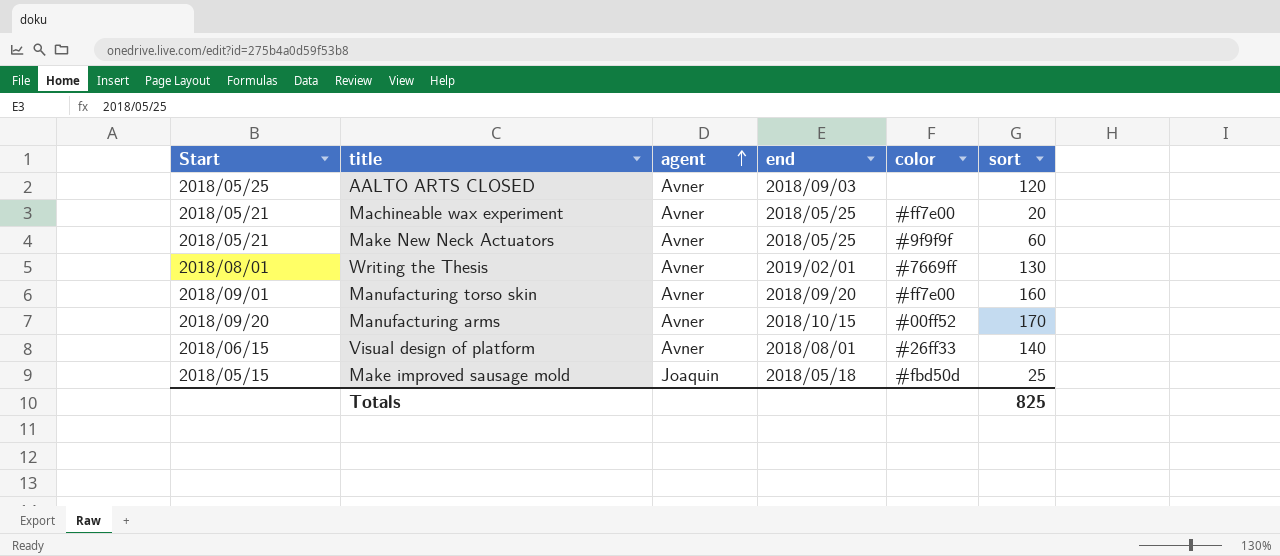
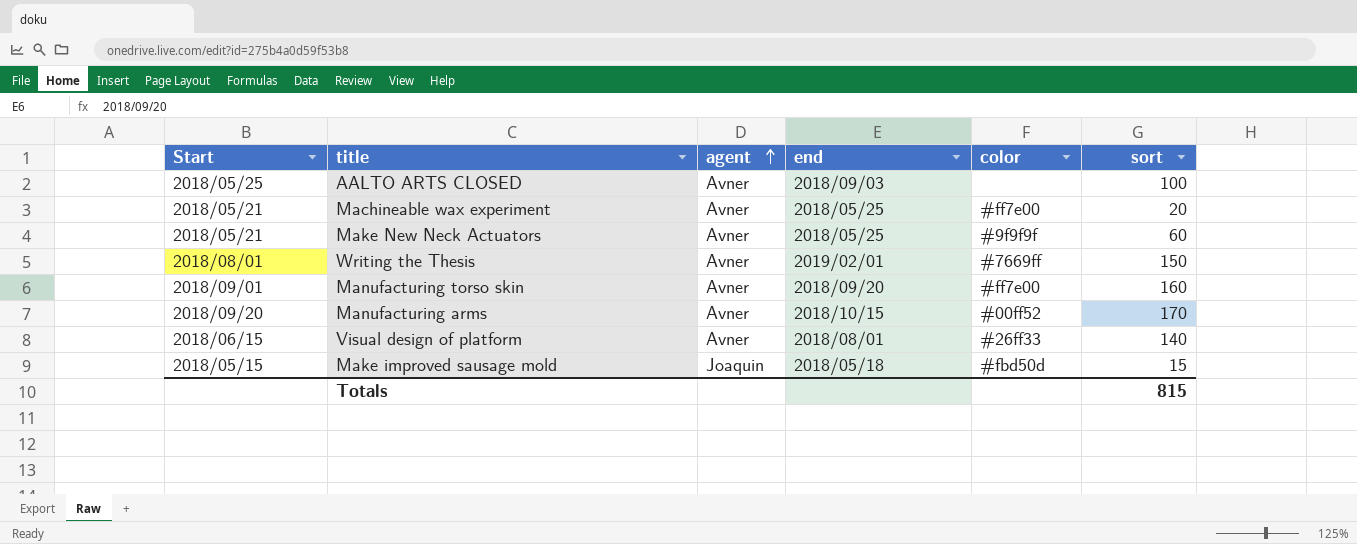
AALTO ARTS CLOSED | sort: 120 -> 100
Writing the Thesis | sort: 130 -> 150
Make improved sausage mold | sort: 25 -> 15
Totals | sort: 825 -> 815

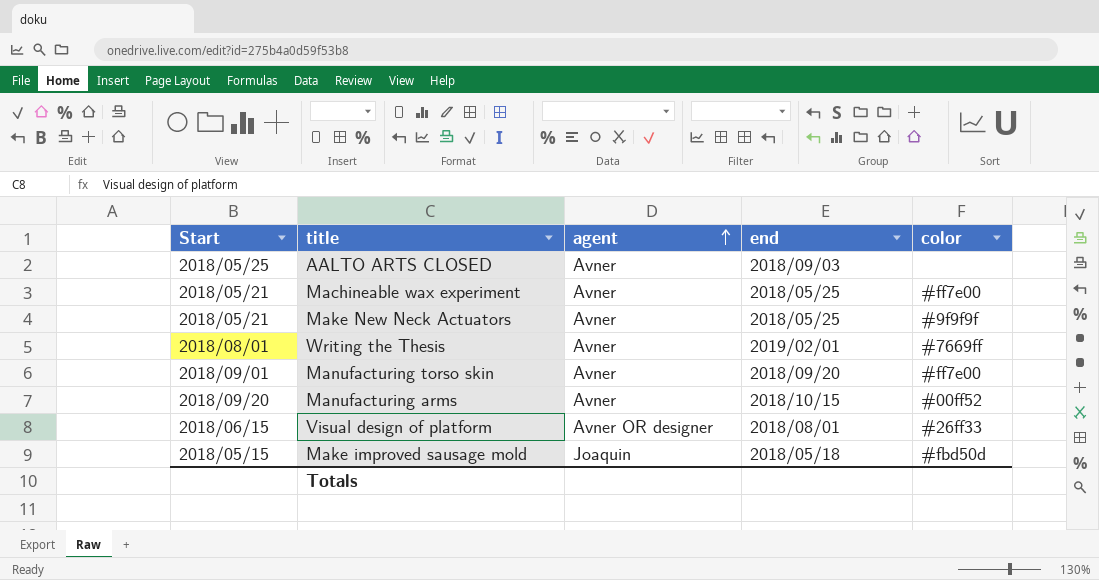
column sort | position: 6 -> none
Visual design of platform | agent: Avner -> Avner OR designer

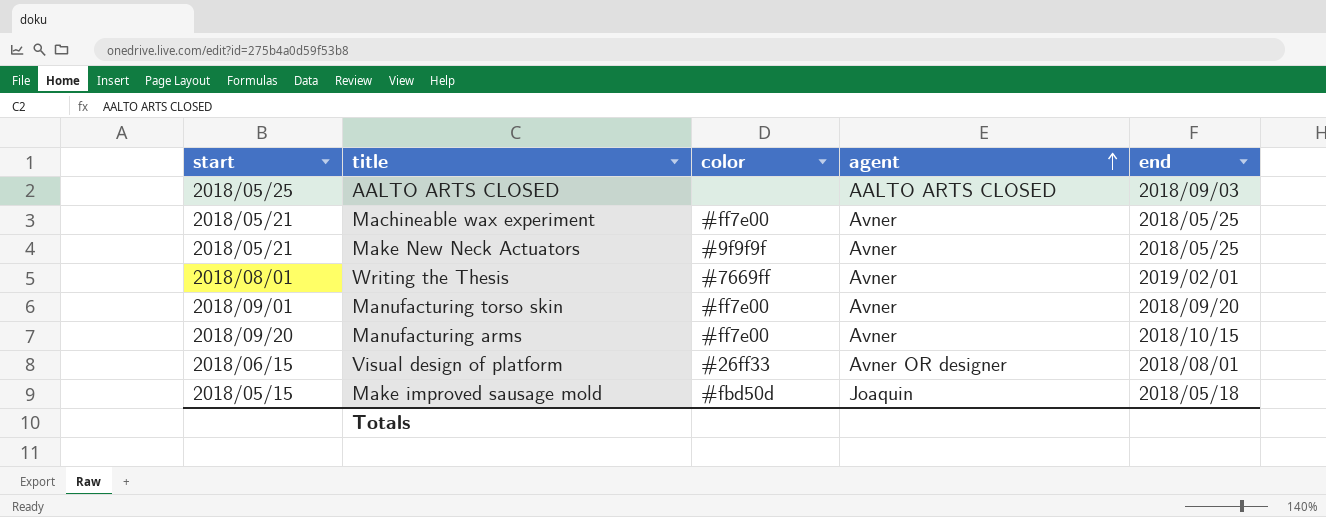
column name: Start -> start
column color | position: 5 -> 3
AALTO ARTS CLOSED | agent: Avner -> AALTO ARTS CLOSED
Manufacturing arms | color: #00ff52 -> #ff7e00

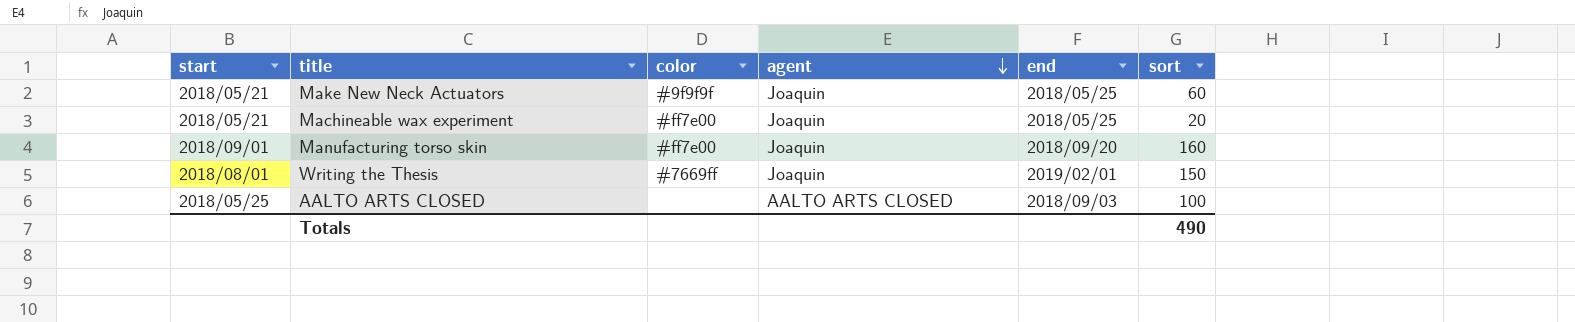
row order: agent ascending -> agent descending
column sort | position: none -> 6
row Manufacturing arms: 2018/09/20 | #ff7e00 | Avner | 2018/10/15 -> none
row Visual design of platform: 2018/06/15 | #26ff33 | Avner OR designer | 2018/08/01 -> none
row Make improved sausage mold: 2018/05/15 | #fbd50d | Joaquin | 2018/05/18 -> none
Make New Neck Actuators | agent: Avner -> Joaquin
Machineable wax experiment | agent: Avner -> Joaquin
Manufacturing torso skin | agent: Avner -> Joaquin
Writing the Thesis | agent: Avner -> Joaquin

